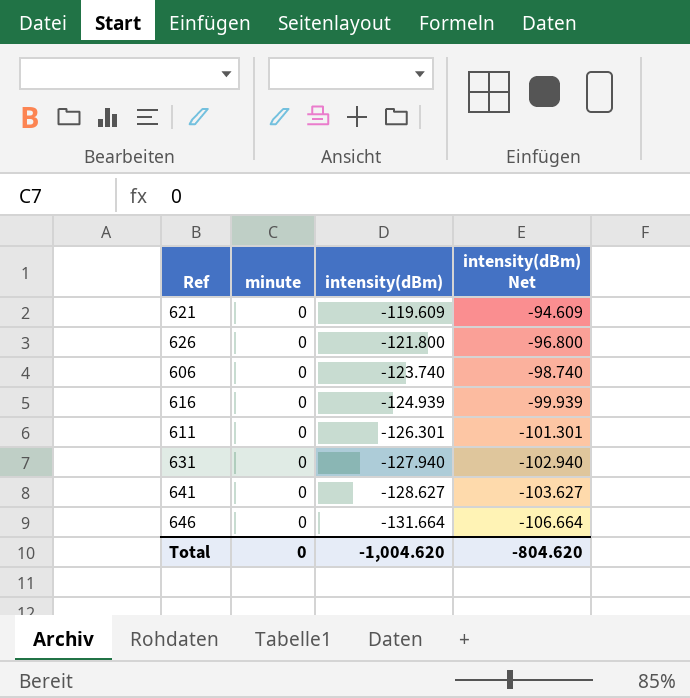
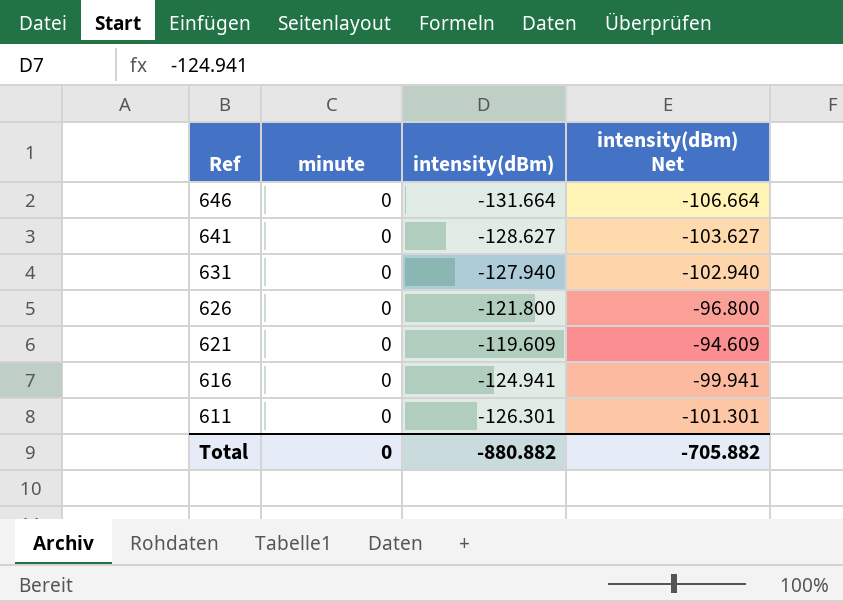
row order: intensity(dBm) descending -> Ref descending
row 606: 0 | -123.740 | -98.740 -> none
616 | intensity(dBm): -124.939 -> -124.941
616 | intensity(dBm) Net: -99.939 -> -99.941
Total | intensity(dBm): -1,004.620 -> -880.882
Total | intensity(dBm) Net: -804.620 -> -705.882

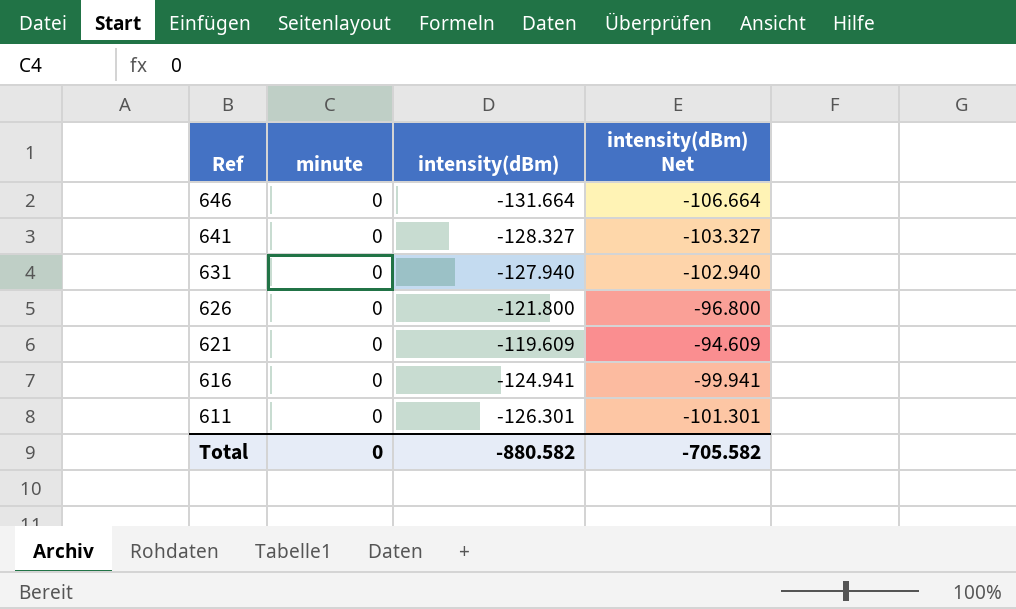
641 | intensity(dBm): -128.627 -> -128.327
641 | intensity(dBm) Net: -103.627 -> -103.327
Total | intensity(dBm): -880.882 -> -880.582
Total | intensity(dBm) Net: -705.882 -> -705.582

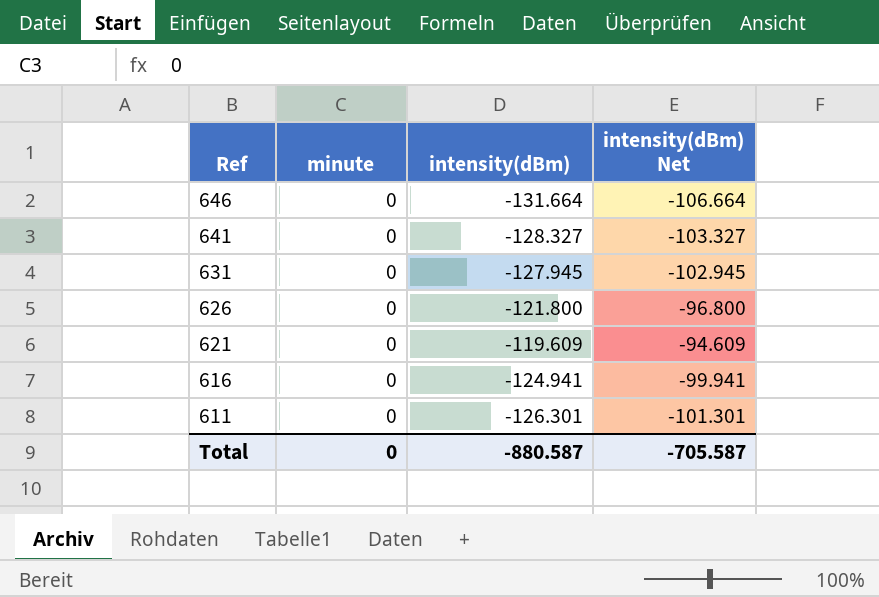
631 | intensity(dBm): -127.940 -> -127.945
631 | intensity(dBm) Net: -102.940 -> -102.945
Total | intensity(dBm): -880.582 -> -880.587
Total | intensity(dBm) Net: -705.582 -> -705.587

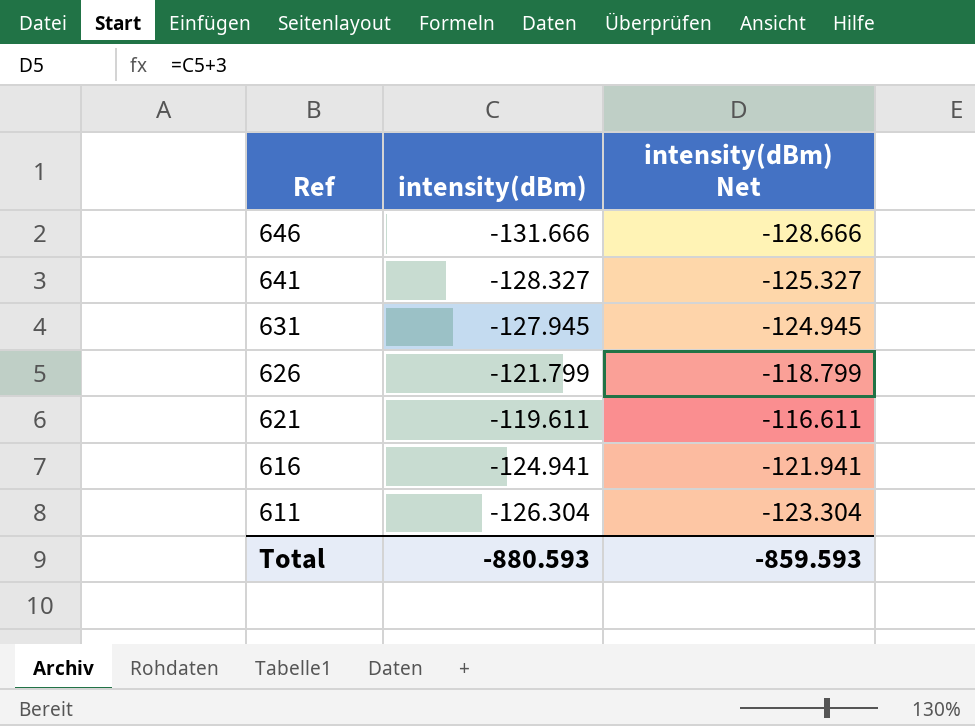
column minute | position: 2 -> none
column intensity(dBm) Net | formula: [intensity(dBm)] + 25 -> [intensity(dBm)] + 3
646 | intensity(dBm): -131.664 -> -131.666
626 | intensity(dBm): -121.800 -> -121.799
621 | intensity(dBm): -119.609 -> -119.611
611 | intensity(dBm): -126.301 -> -126.304
Total | intensity(dBm): -880.587 -> -880.593
Total | intensity(dBm) Net: -705.587 -> -859.593

